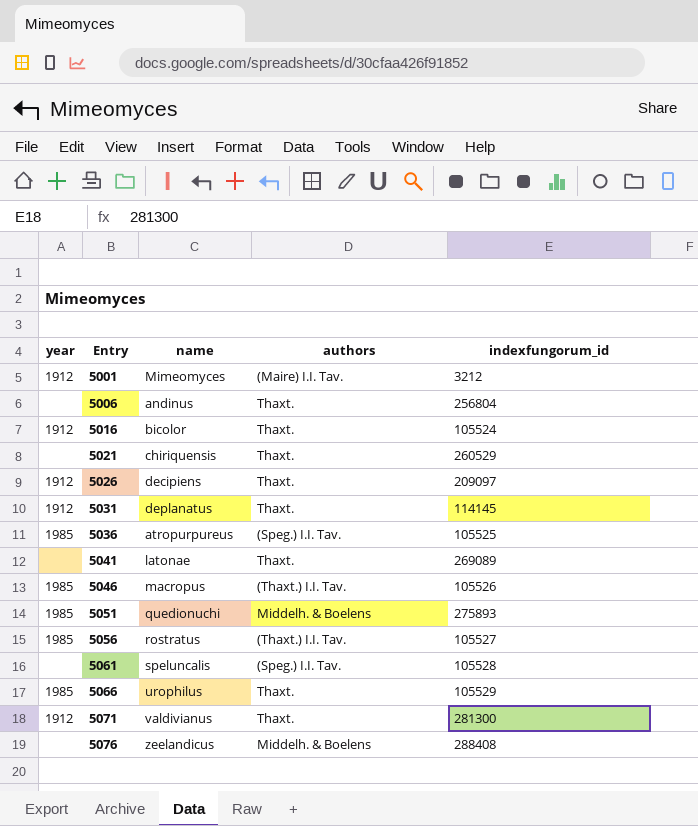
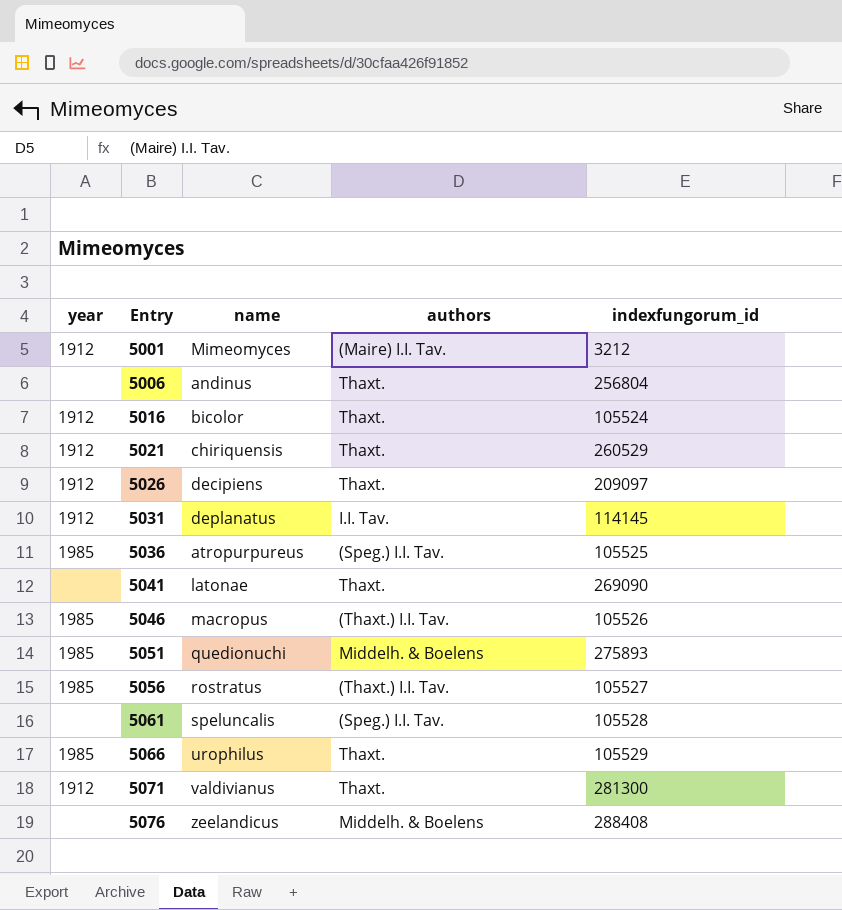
5021 | year: none -> 1912
5031 | authors: Thaxt. -> I.I. Tav.
5041 | indexfungorum_id: 269089 -> 269090

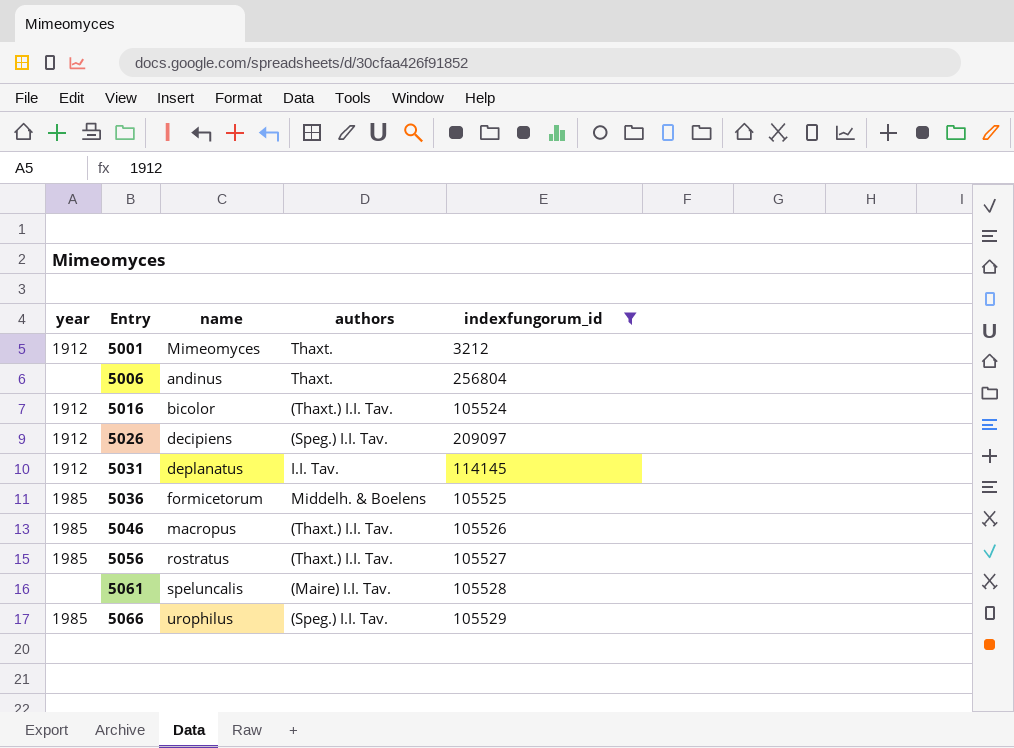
filter: none -> indexfungorum_id <= 256804
5001 | authors: (Maire) I.I. Tav. -> Thaxt.
5016 | authors: Thaxt. -> (Thaxt.) I.I. Tav.
5026 | authors: Thaxt. -> (Speg.) I.I. Tav.
5036 | name: atropurpureus -> formicetorum
5036 | authors: (Speg.) I.I. Tav. -> Middelh. & Boelens
5061 | authors: (Speg.) I.I. Tav. -> (Maire) I.I. Tav.
5066 | authors: Thaxt. -> (Speg.) I.I. Tav.

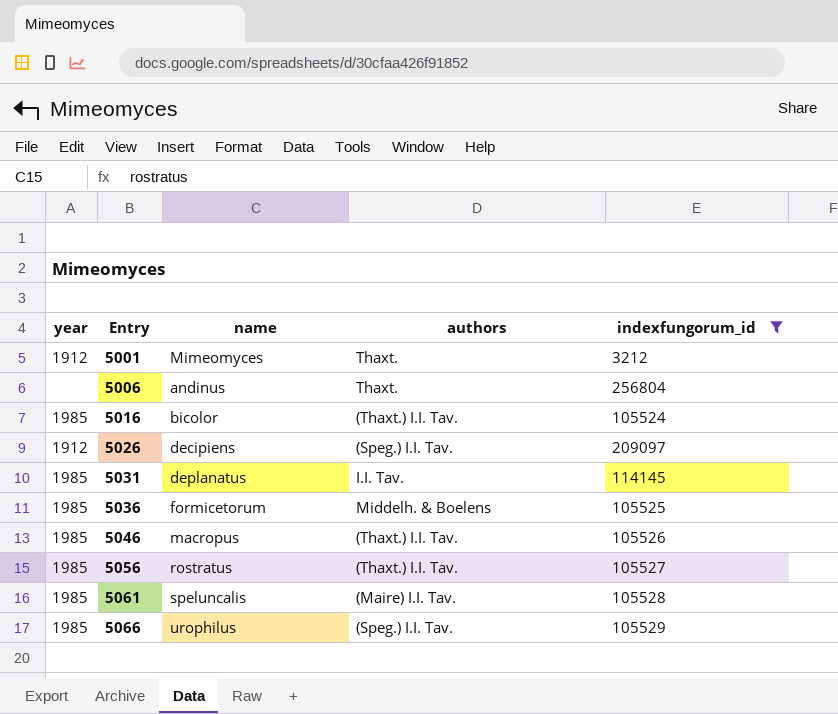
5016 | year: 1912 -> 1985
5031 | year: 1912 -> 1985
5061 | year: none -> 1985

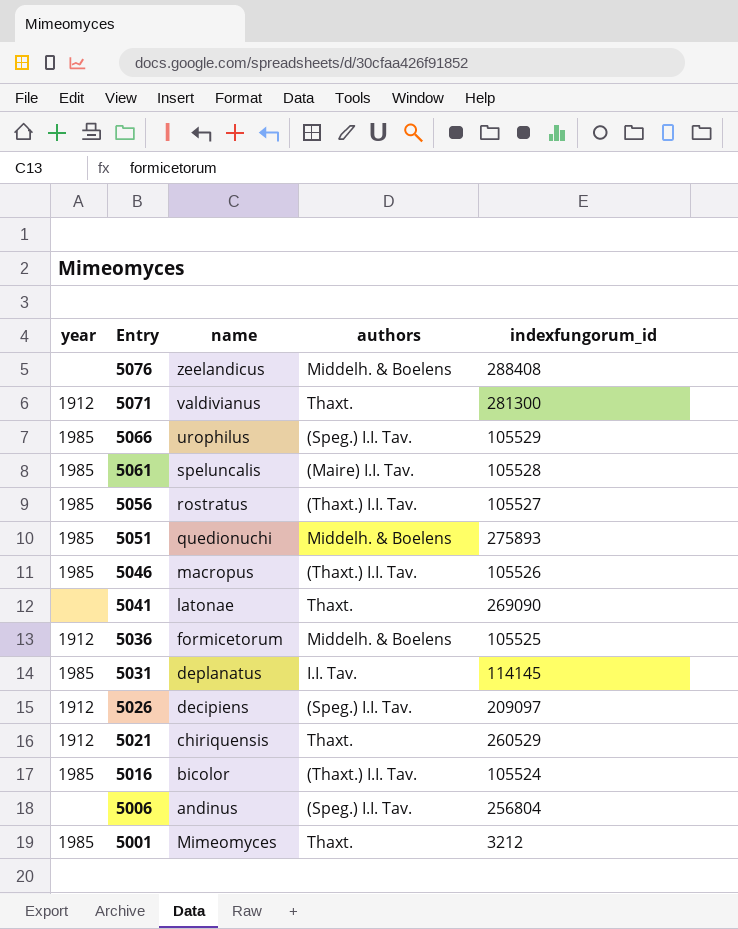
filter: indexfungorum_id <= 256804 -> none
row order: Entry ascending -> Entry descending
5036 | year: 1985 -> 1912
5006 | authors: Thaxt. -> (Speg.) I.I. Tav.
5001 | year: 1912 -> 1985

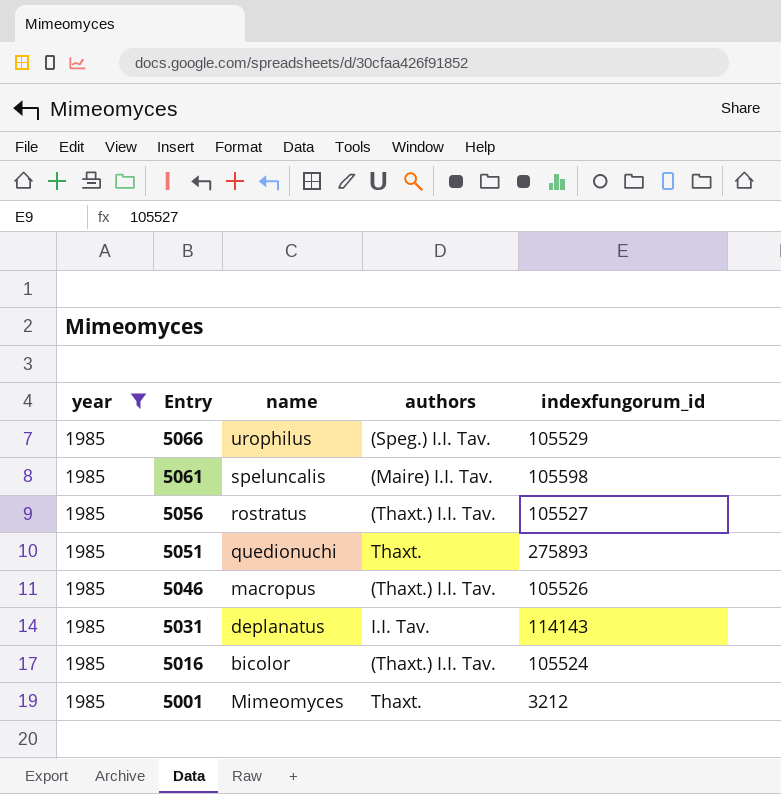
filter: none -> year = 1985
5061 | indexfungorum_id: 105528 -> 105598
5051 | authors: Middelh. & Boelens -> Thaxt.
5031 | indexfungorum_id: 114145 -> 114143

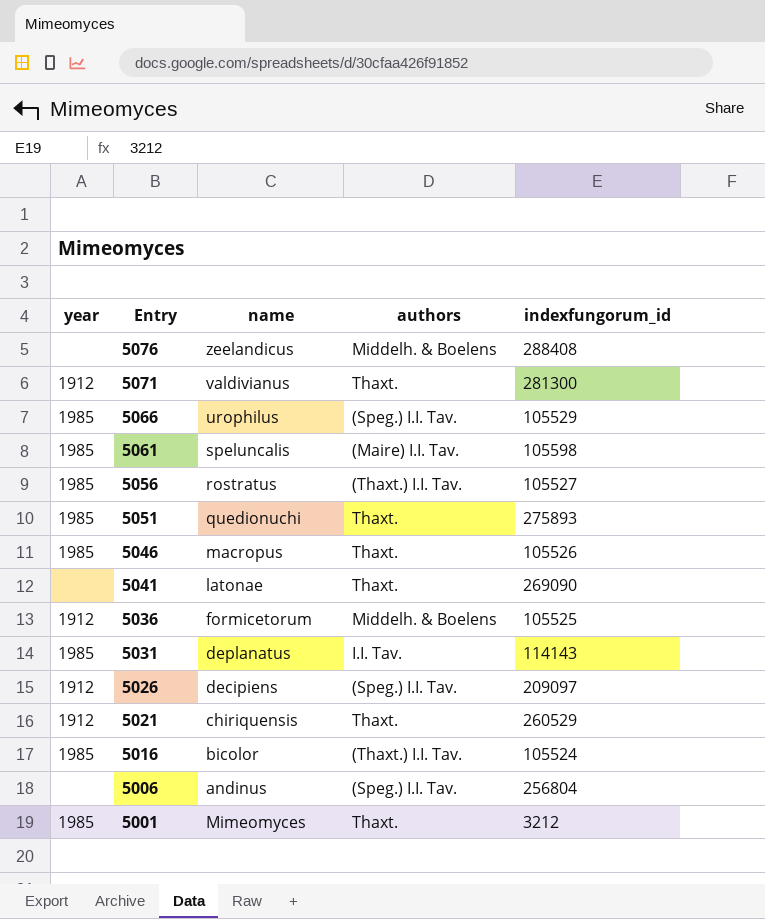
filter: year = 1985 -> none
5046 | authors: (Thaxt.) I.I. Tav. -> Thaxt.

